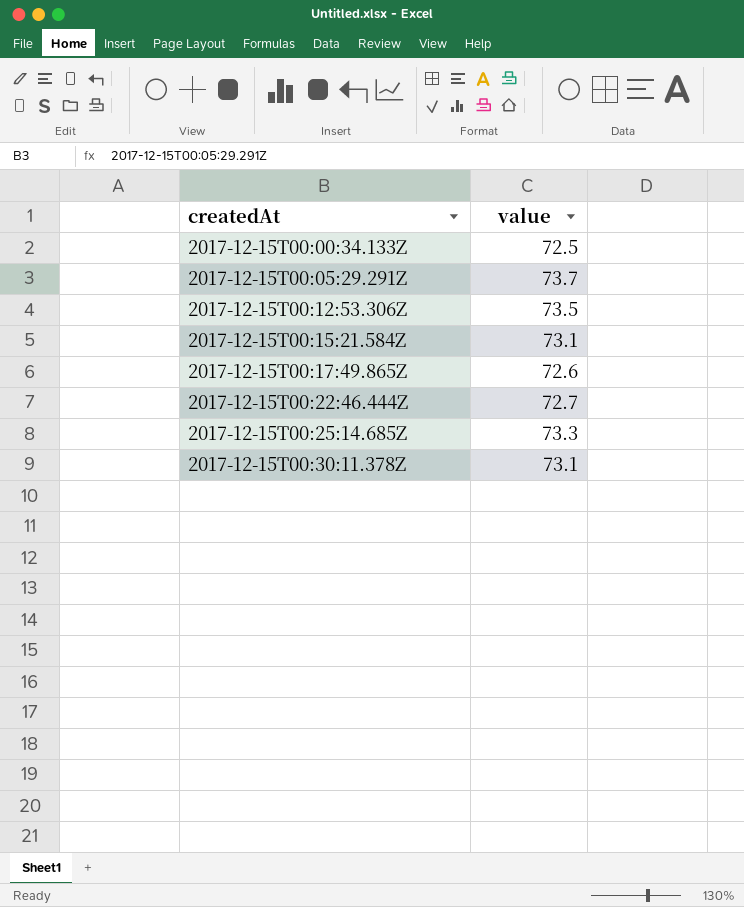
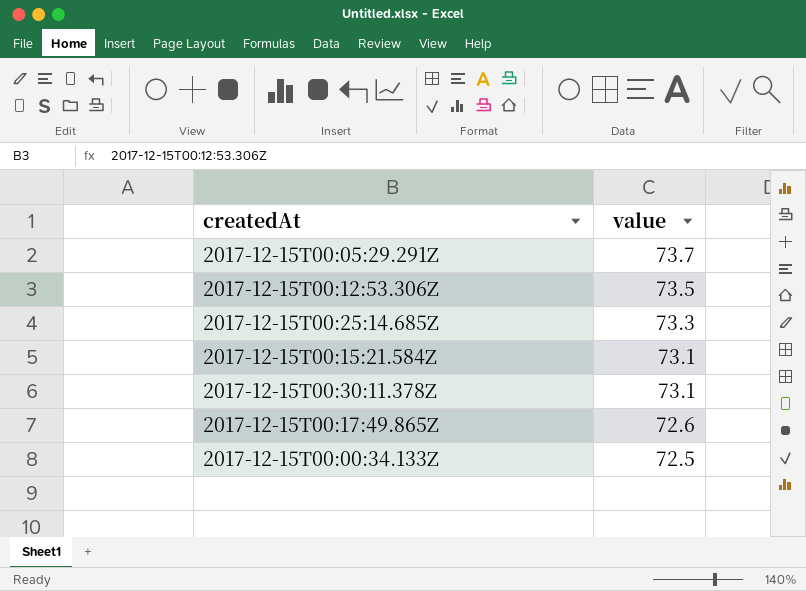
row order: createdAt ascending -> value descending
row 2017-12-15T00:22:46.444Z: 72.7 -> none

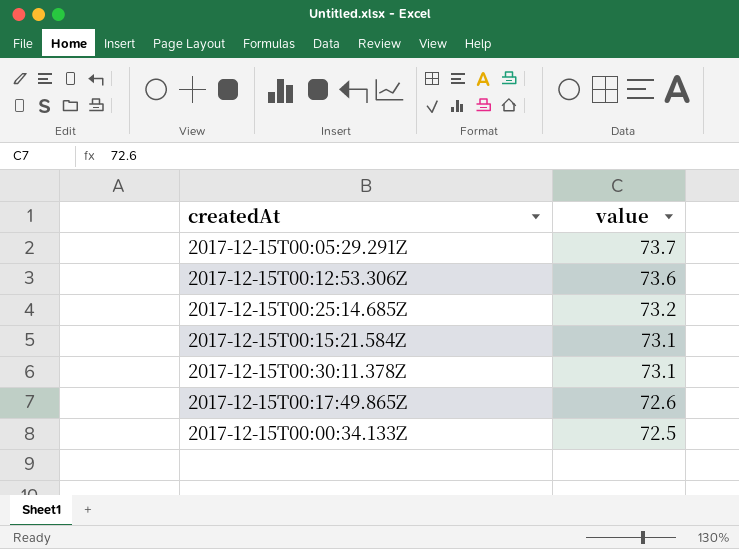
2017-12-15T00:12:53.306Z | value: 73.5 -> 73.6
2017-12-15T00:25:14.685Z | value: 73.3 -> 73.2

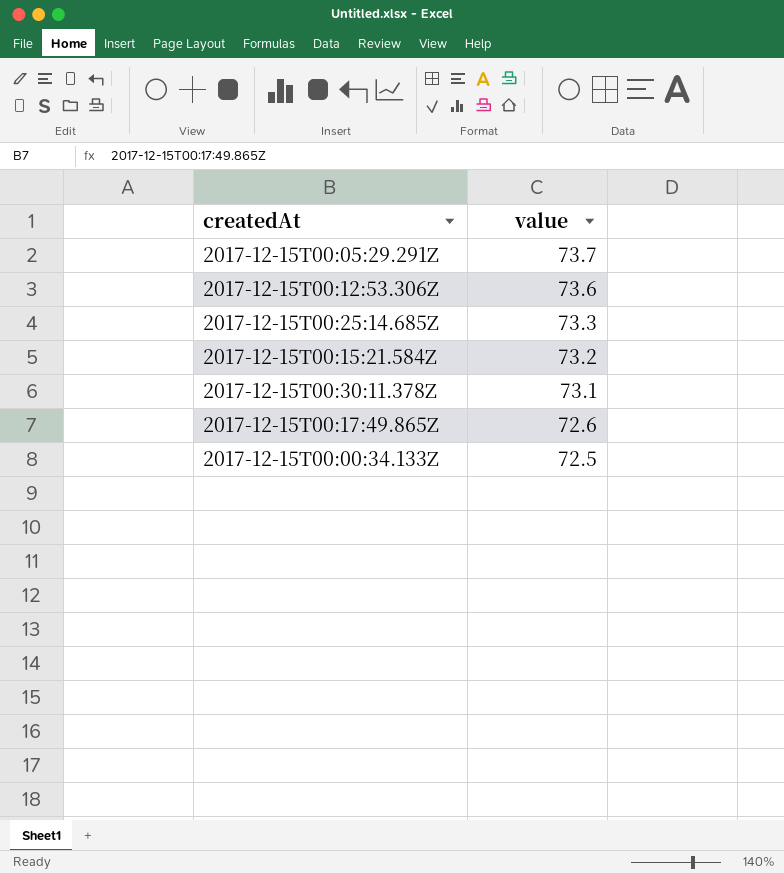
2017-12-15T00:25:14.685Z | value: 73.2 -> 73.3
2017-12-15T00:15:21.584Z | value: 73.1 -> 73.2

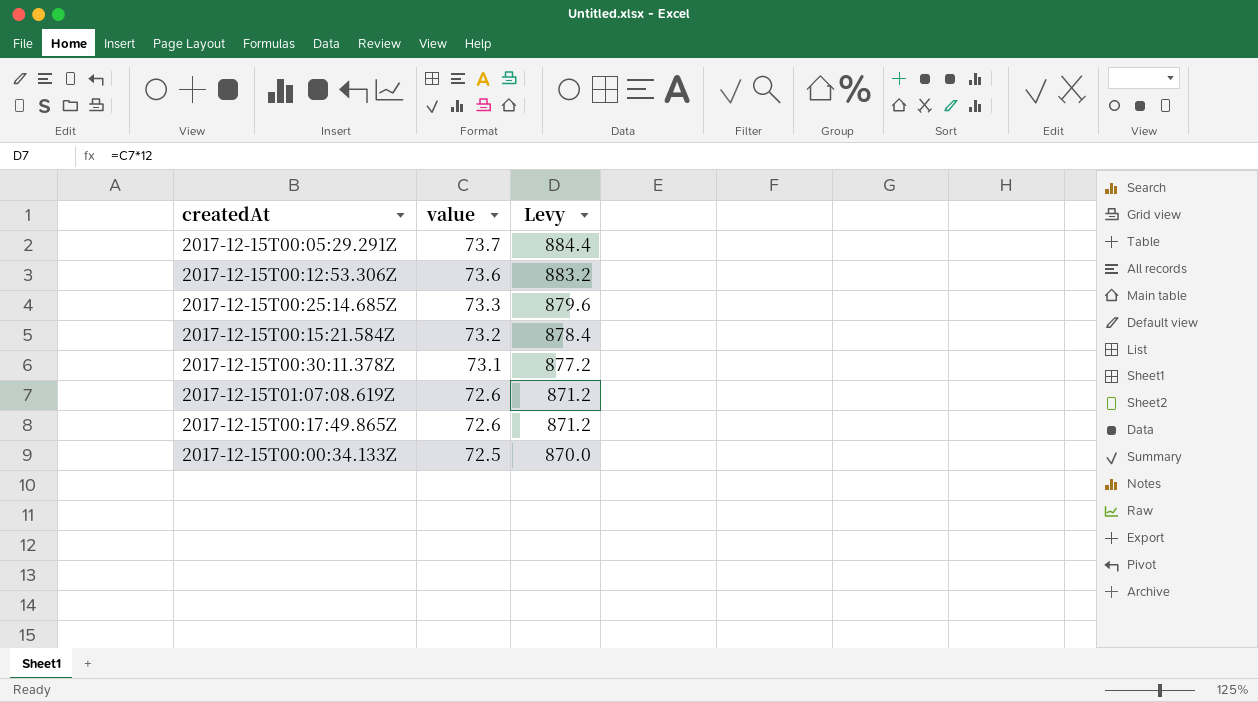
column Levy | formula: none -> [value] * 12
row 2017-12-15T01:07:08.619Z: none -> 72.6 | 871.2

